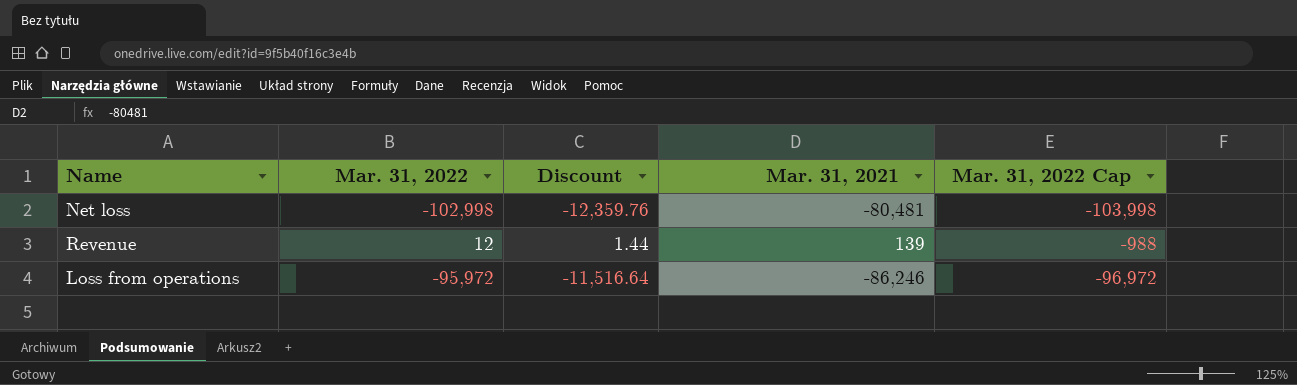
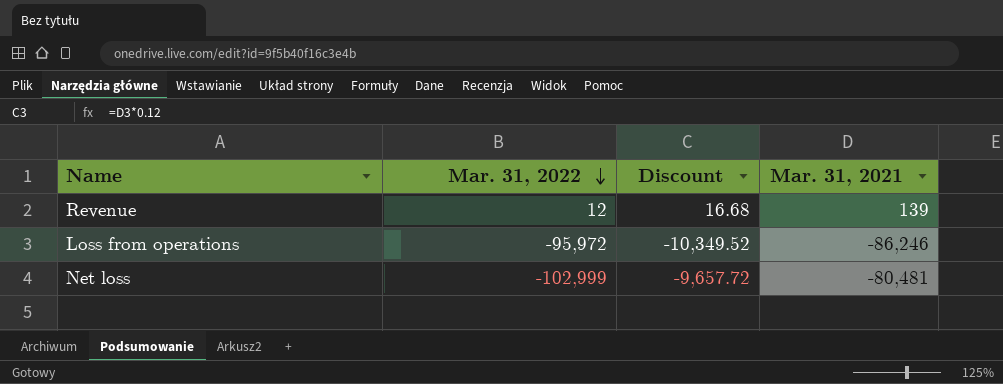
row order: none -> Mar. 31, 2022 descending
column Mar. 31, 2022 Cap | formula: [Mar. 31, 2022] - 1000 -> none
column Discount | formula: [Mar. 31, 2022] * 0.12 -> [Mar. 31, 2021] * 0.12
Net loss | Mar. 31, 2022: -102,998 -> -102,999

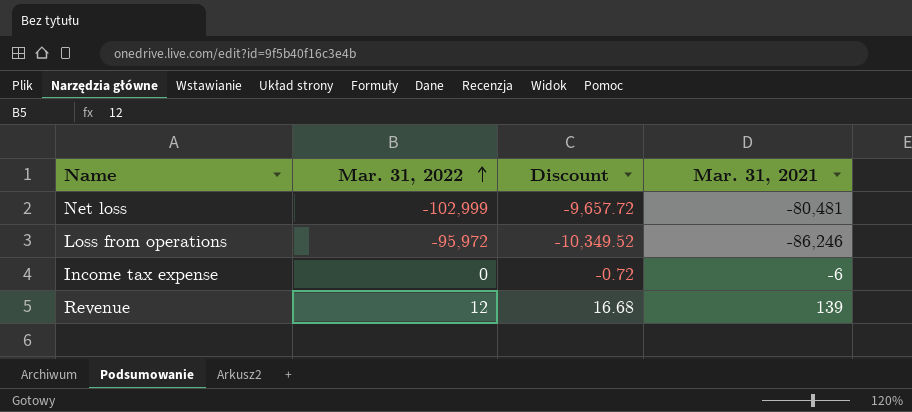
row order: Mar. 31, 2022 descending -> Mar. 31, 2022 ascending
row Income tax expense: none -> 0 | -0.72 | -6

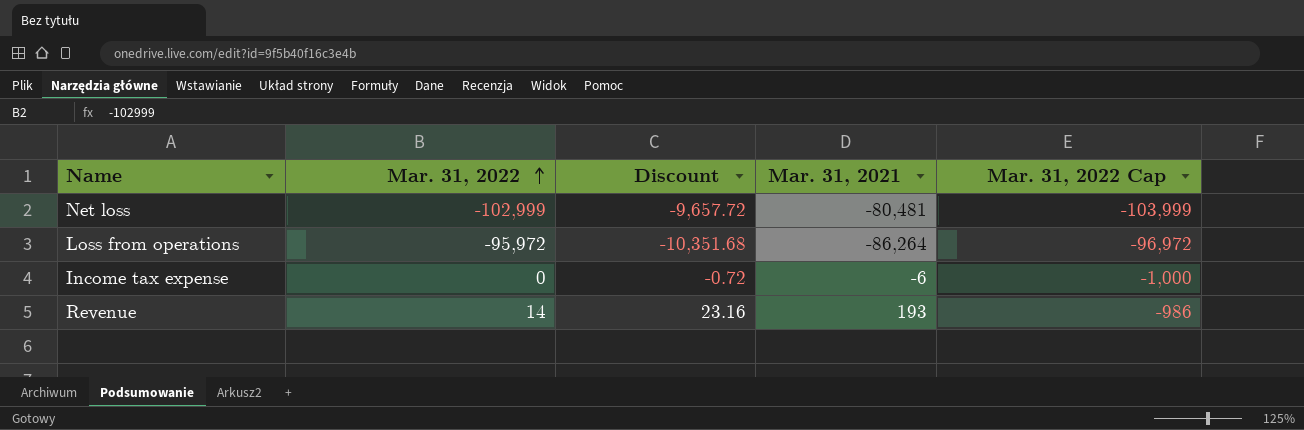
column Mar. 31, 2022 Cap | formula: none -> [Mar. 31, 2022] - 1000
Loss from operations | Discount: -10,349.52 -> -10,351.68
Loss from operations | Mar. 31, 2021: -86,246 -> -86,264
Revenue | Mar. 31, 2022: 12 -> 14
Revenue | Discount: 16.68 -> 23.16
Revenue | Mar. 31, 2021: 139 -> 193

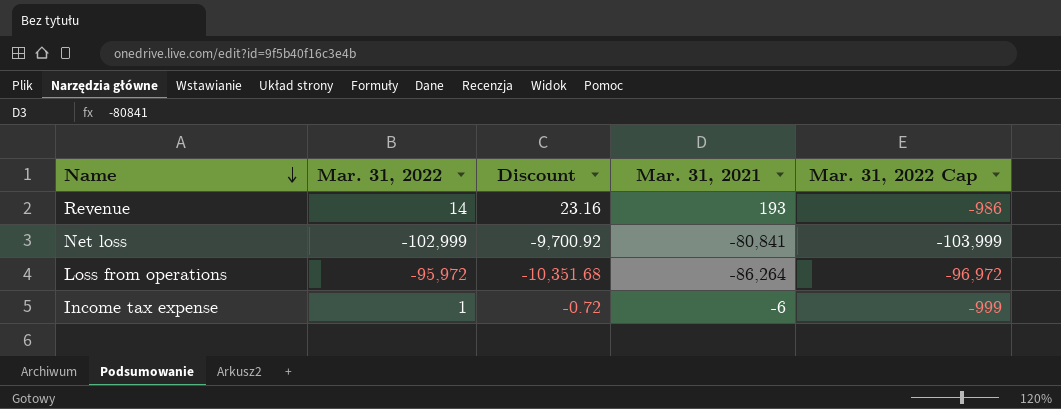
row order: Mar. 31, 2022 ascending -> Name descending
Net loss | Discount: -9,657.72 -> -9,700.92
Net loss | Mar. 31, 2021: -80,481 -> -80,841
Income tax expense | Mar. 31, 2022: 0 -> 1
Income tax expense | Mar. 31, 2022 Cap: -1,000 -> -999

